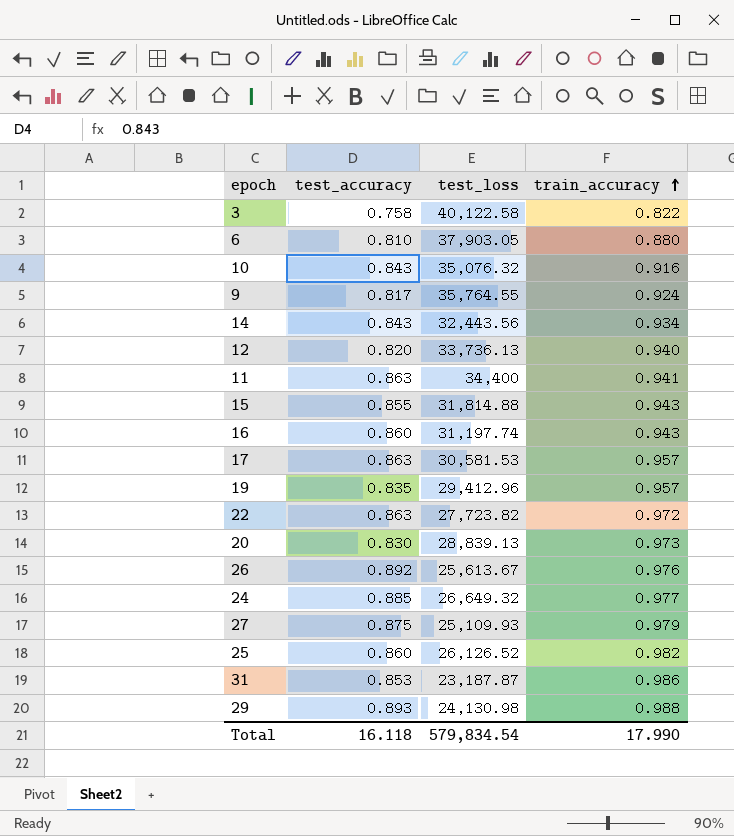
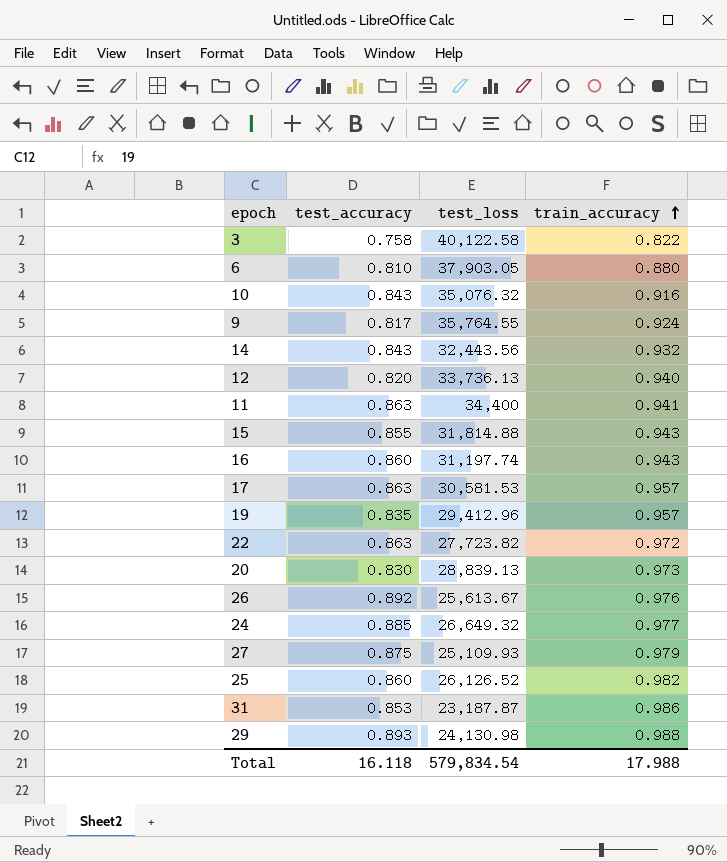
14 | train_accuracy: 0.934 -> 0.932
Total | train_accuracy: 17.990 -> 17.988

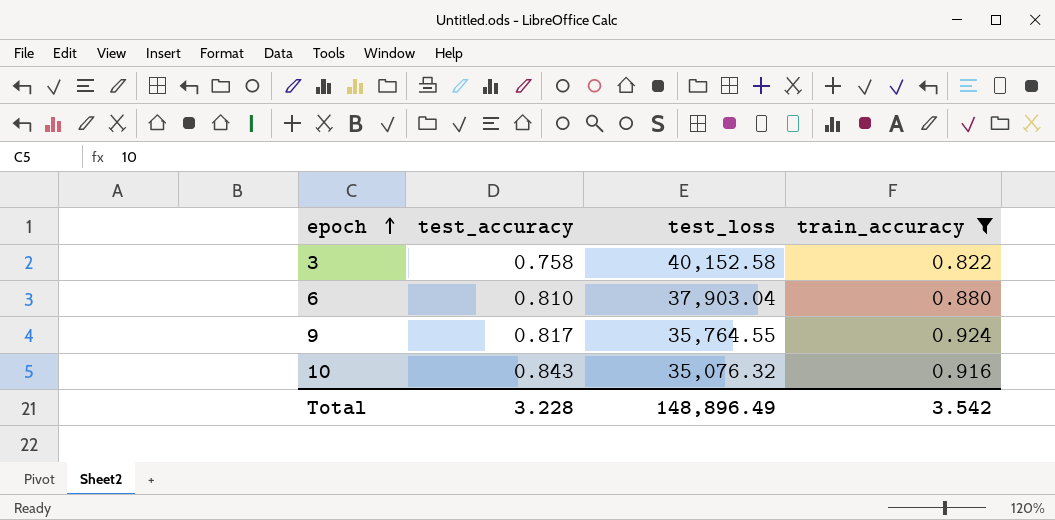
filter: none -> train_accuracy <= 0.924
row order: train_accuracy ascending -> epoch ascending
3 | test_loss: 40,122.58 -> 40,152.58
6 | test_loss: 37,903.05 -> 37,903.04
Total | test_accuracy: 16.118 -> 3.228
Total | test_loss: 579,834.54 -> 148,896.49
Total | train_accuracy: 17.988 -> 3.542

